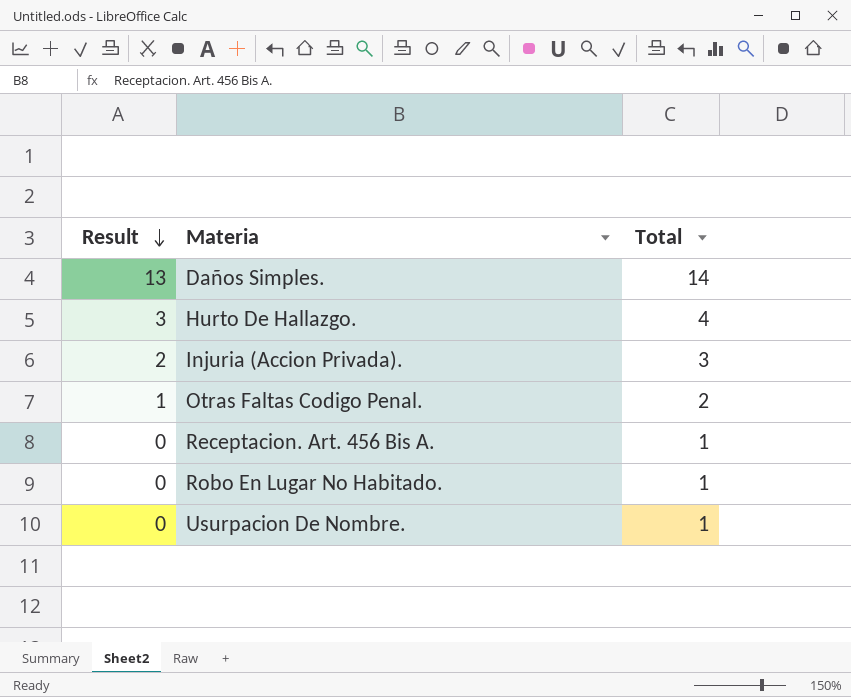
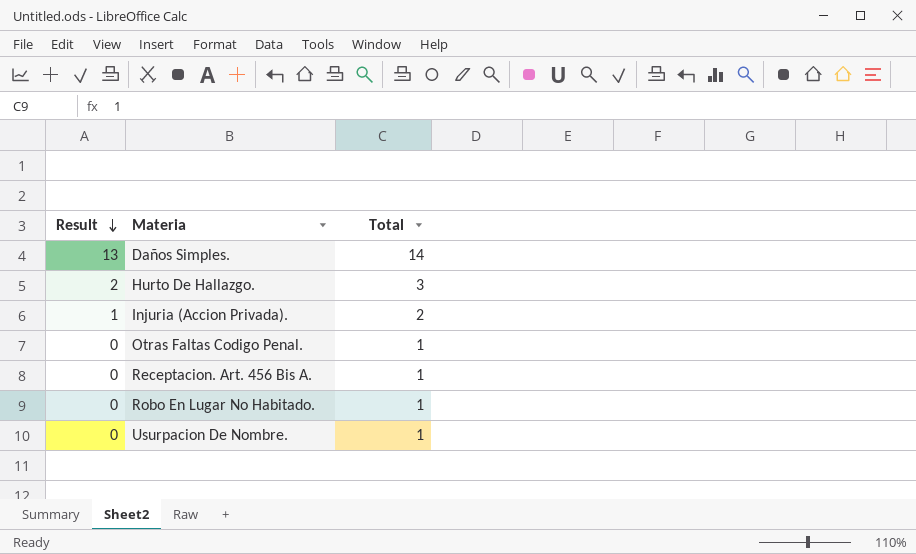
Hurto De Hallazgo. | Result: 3 -> 2
Hurto De Hallazgo. | Total: 4 -> 3
Injuria (Accion Privada). | Result: 2 -> 1
Injuria (Accion Privada). | Total: 3 -> 2
Otras Faltas Codigo Penal. | Result: 1 -> 0
Otras Faltas Codigo Penal. | Total: 2 -> 1

